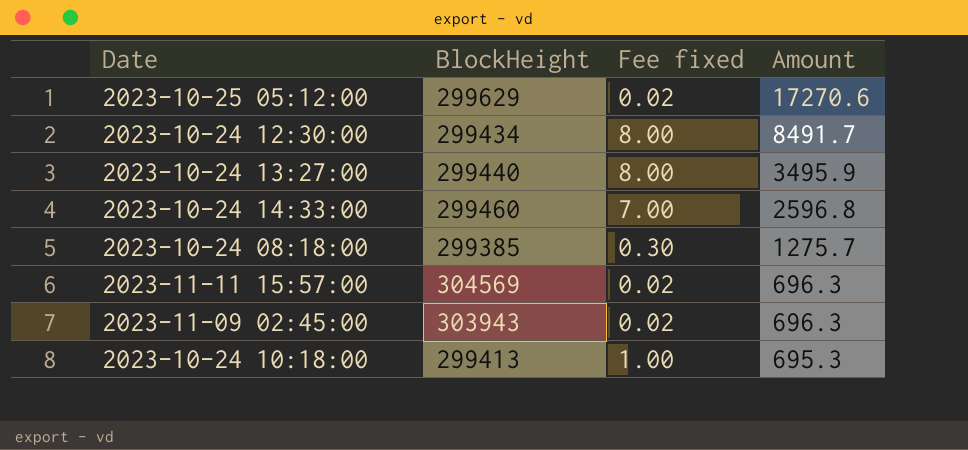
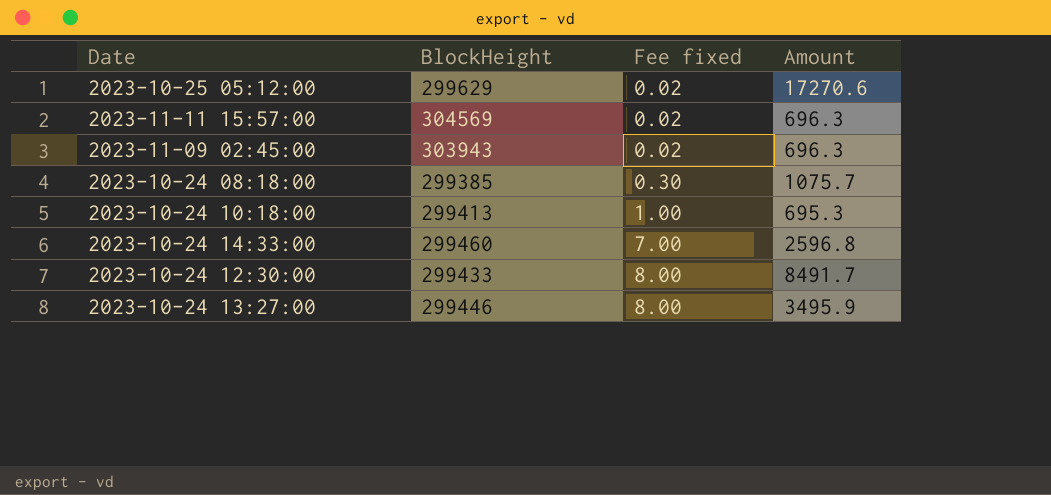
row order: Amount descending -> Fee fixed ascending
2023-10-24 08:18:00 | Amount: 1275.7 -> 1075.7
2023-10-24 12:30:00 | BlockHeight: 299434 -> 299433
2023-10-24 13:27:00 | BlockHeight: 299440 -> 299446

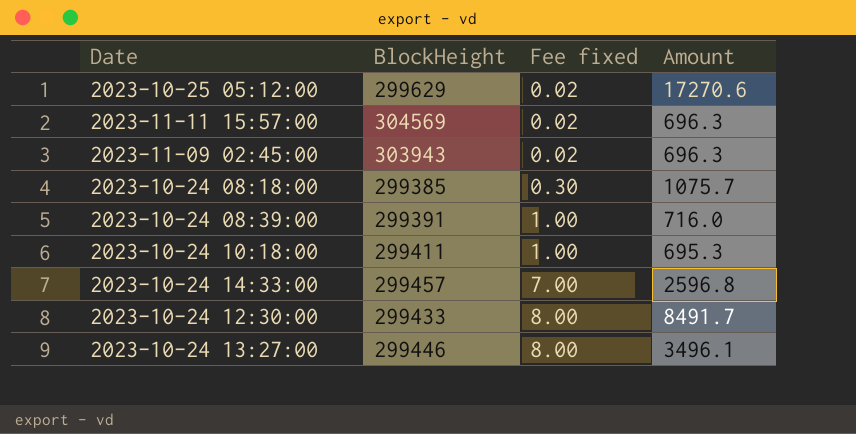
row 2023-10-24 08:39:00: none -> 299391 | 1.00 | 716.0
2023-10-24 10:18:00 | BlockHeight: 299413 -> 299411
2023-10-24 14:33:00 | BlockHeight: 299460 -> 299457
2023-10-24 13:27:00 | Amount: 3495.9 -> 3496.1

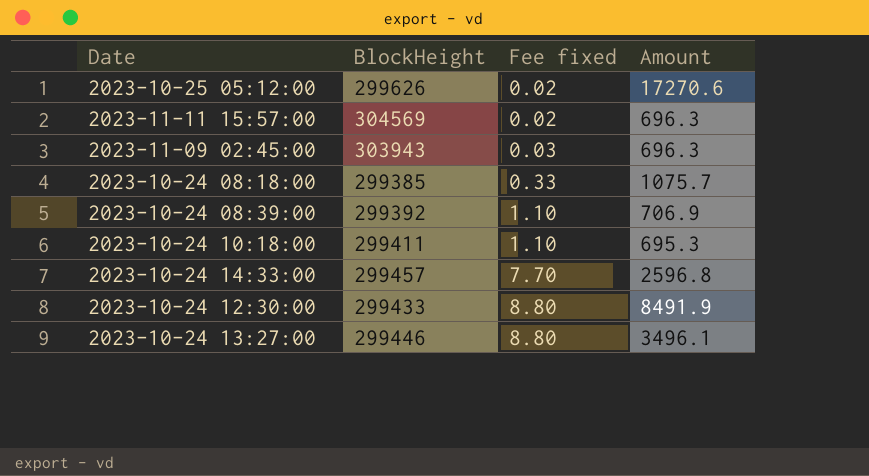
2023-10-25 05:12:00 | BlockHeight: 299629 -> 299626
2023-11-09 02:45:00 | Fee fixed: 0.02 -> 0.03
2023-10-24 08:18:00 | Fee fixed: 0.30 -> 0.33
2023-10-24 08:39:00 | BlockHeight: 299391 -> 299392
2023-10-24 08:39:00 | Fee fixed: 1.00 -> 1.10
2023-10-24 08:39:00 | Amount: 716.0 -> 706.9
2023-10-24 10:18:00 | Fee fixed: 1.00 -> 1.10
2023-10-24 14:33:00 | Fee fixed: 7.00 -> 7.70
2023-10-24 12:30:00 | Fee fixed: 8.00 -> 8.80
2023-10-24 12:30:00 | Amount: 8491.7 -> 8491.9
2023-10-24 13:27:00 | Fee fixed: 8.00 -> 8.80

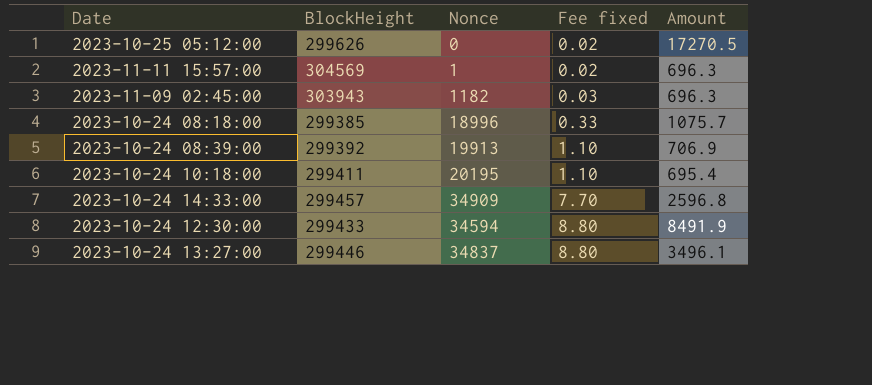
column Nonce | position: none -> 3
2023-10-25 05:12:00 | Amount: 17270.6 -> 17270.5
2023-10-24 10:18:00 | Amount: 695.3 -> 695.4

